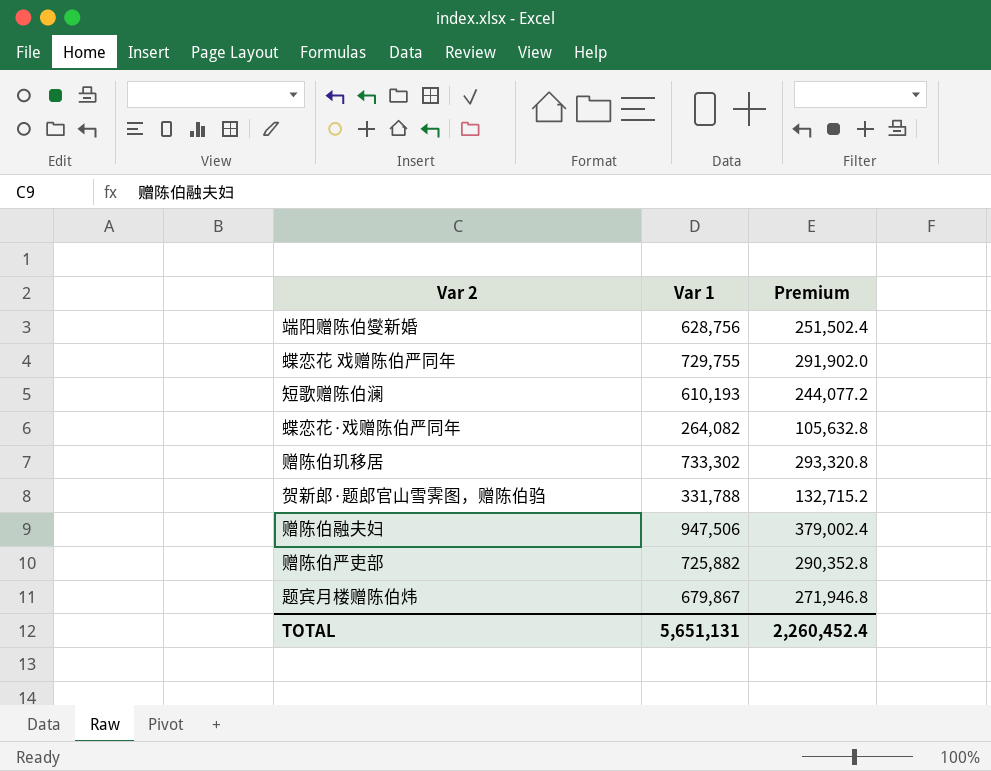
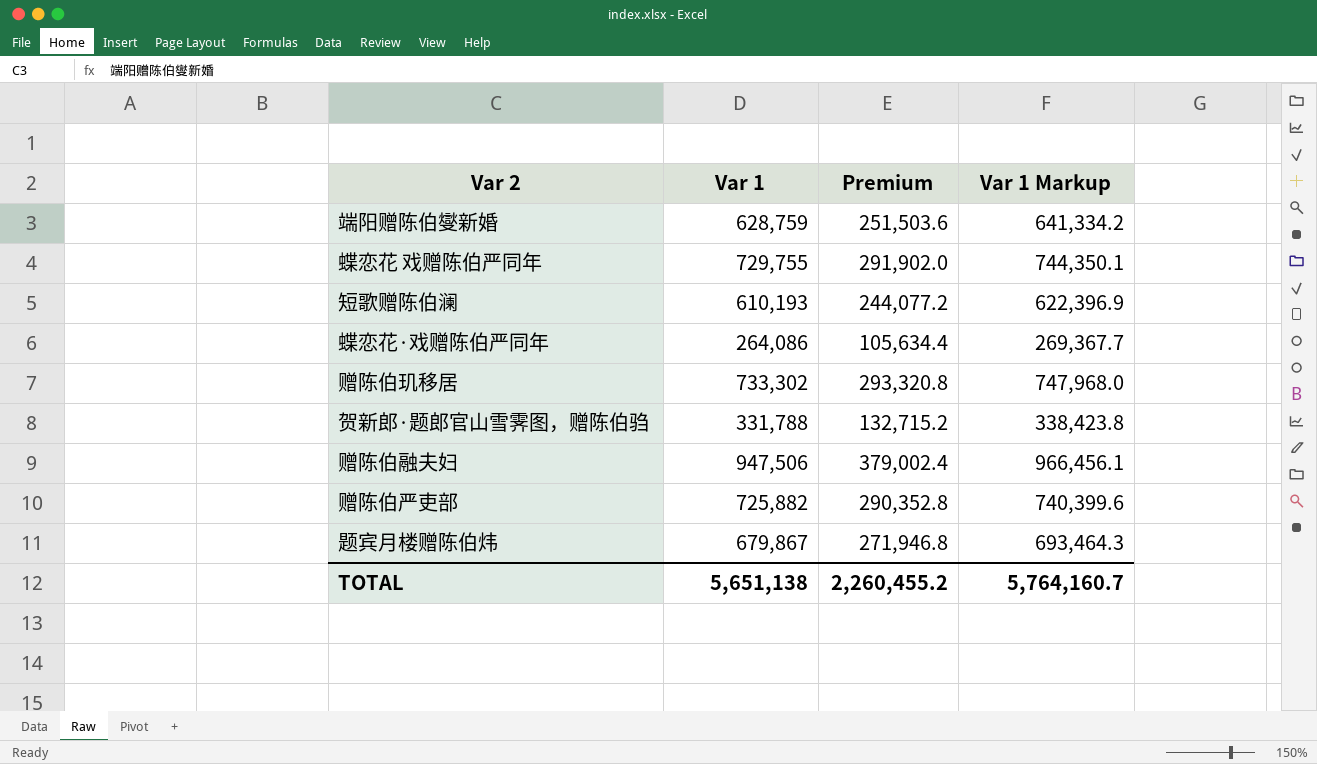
column Var 1 Markup | formula: none -> [Var 1] * 1.02
端阳赠陈伯燮新婚 | Var 1: 628,756 -> 628,759
端阳赠陈伯燮新婚 | Premium: 251,502.4 -> 251,503.6
蝶恋花·戏赠陈伯严同年 | Var 1: 264,082 -> 264,086
蝶恋花·戏赠陈伯严同年 | Premium: 105,632.8 -> 105,634.4
TOTAL | Var 1: 5,651,131 -> 5,651,138
TOTAL | Premium: 2,260,452.4 -> 2,260,455.2

